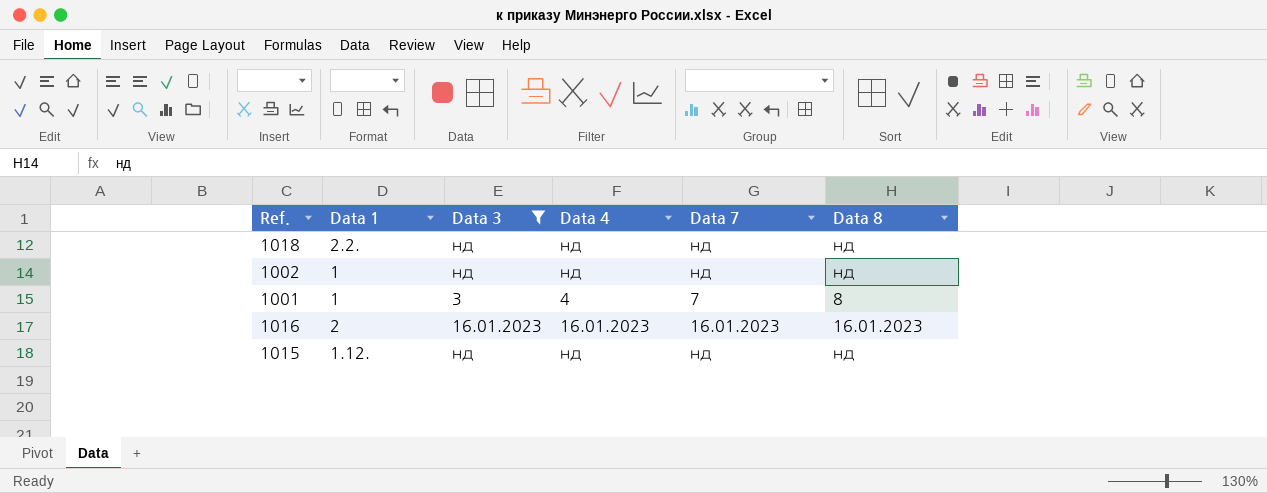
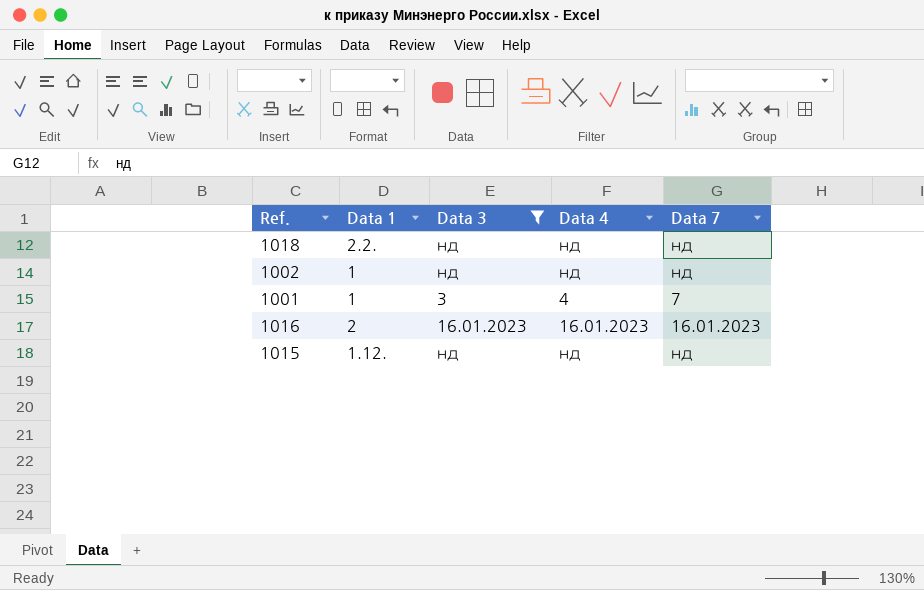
column Data 8 | position: 6 -> none

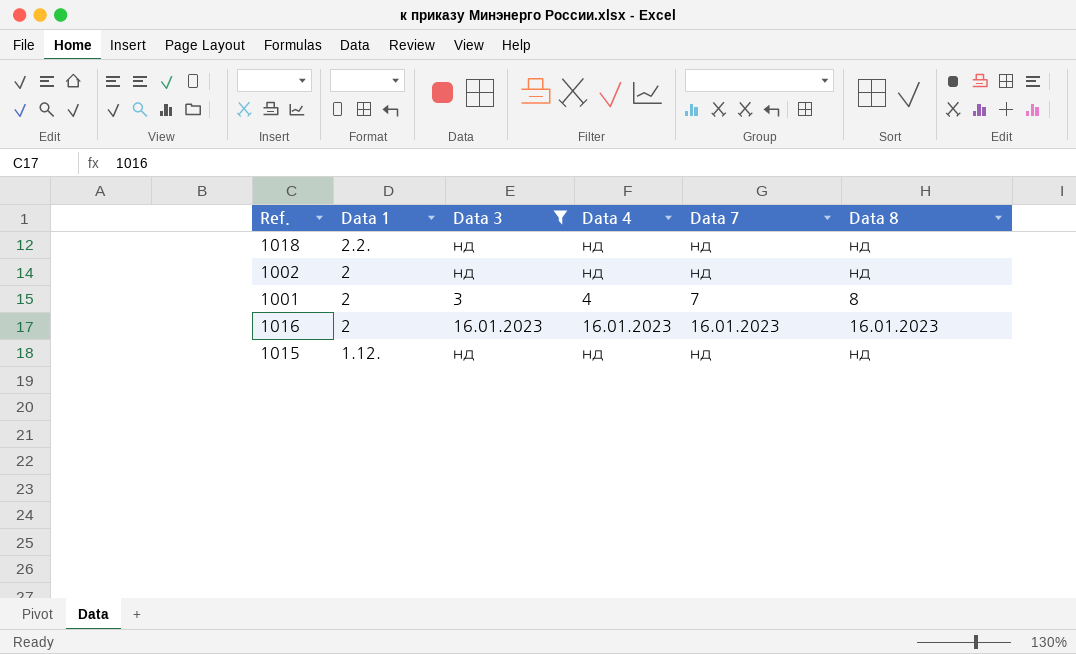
column Data 8 | position: none -> 6
1002 | Data 1: 1 -> 2
1001 | Data 1: 1 -> 2

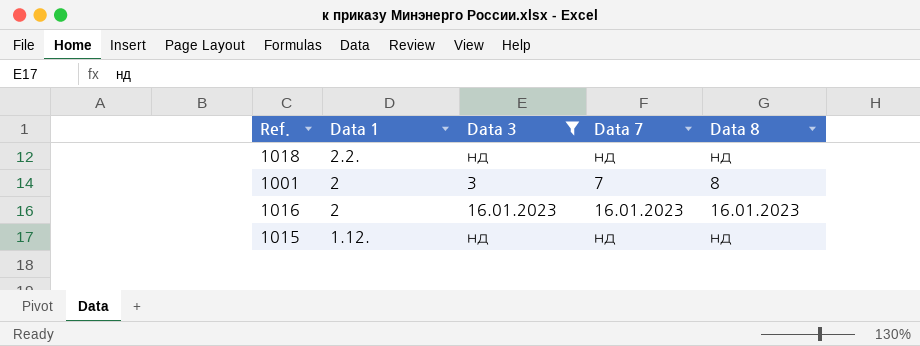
column Data 4 | position: 4 -> none
row 1002: 2 | нд | нд | нд | нд -> none

